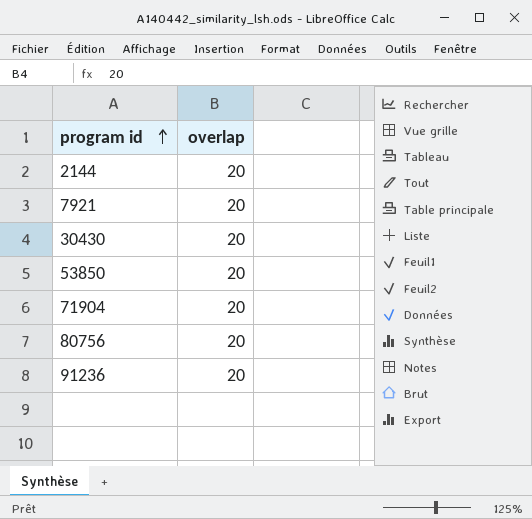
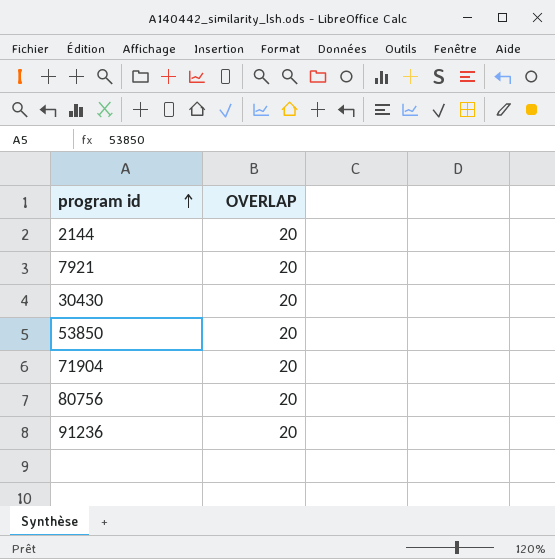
column name: overlap -> OVERLAP

